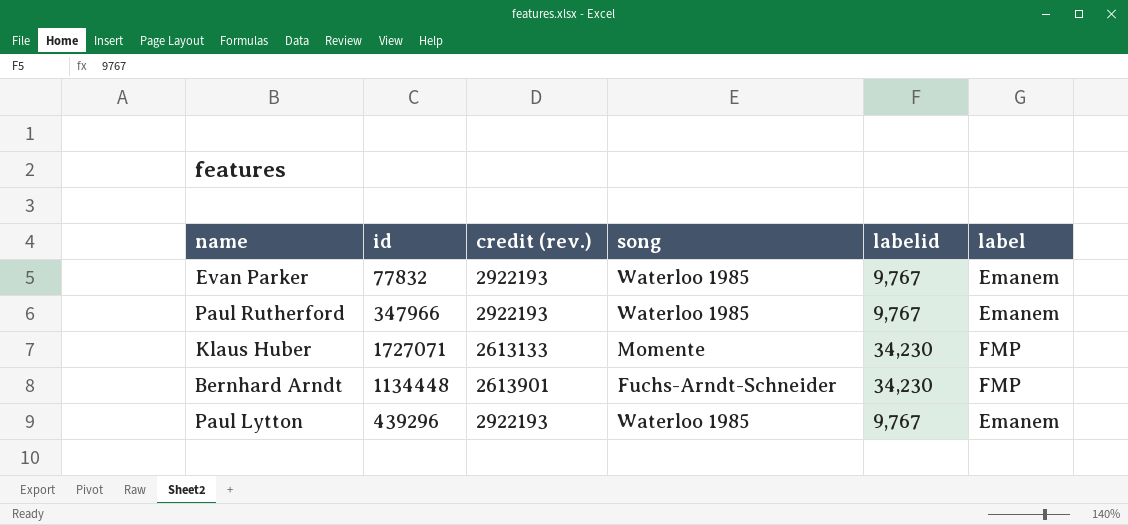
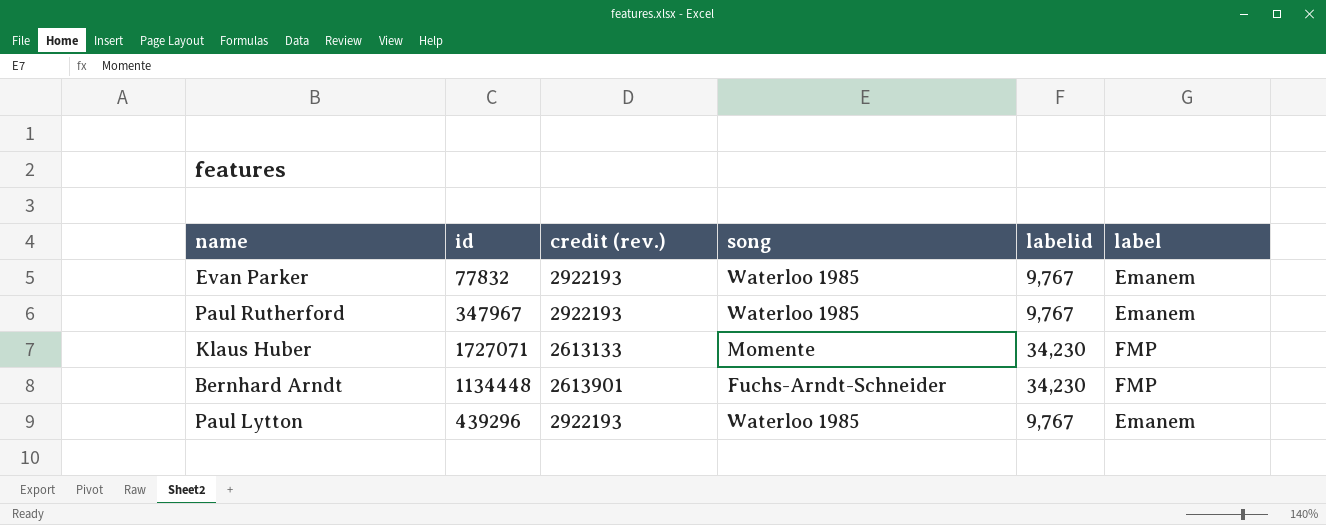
Paul Rutherford | id: 347966 -> 347967

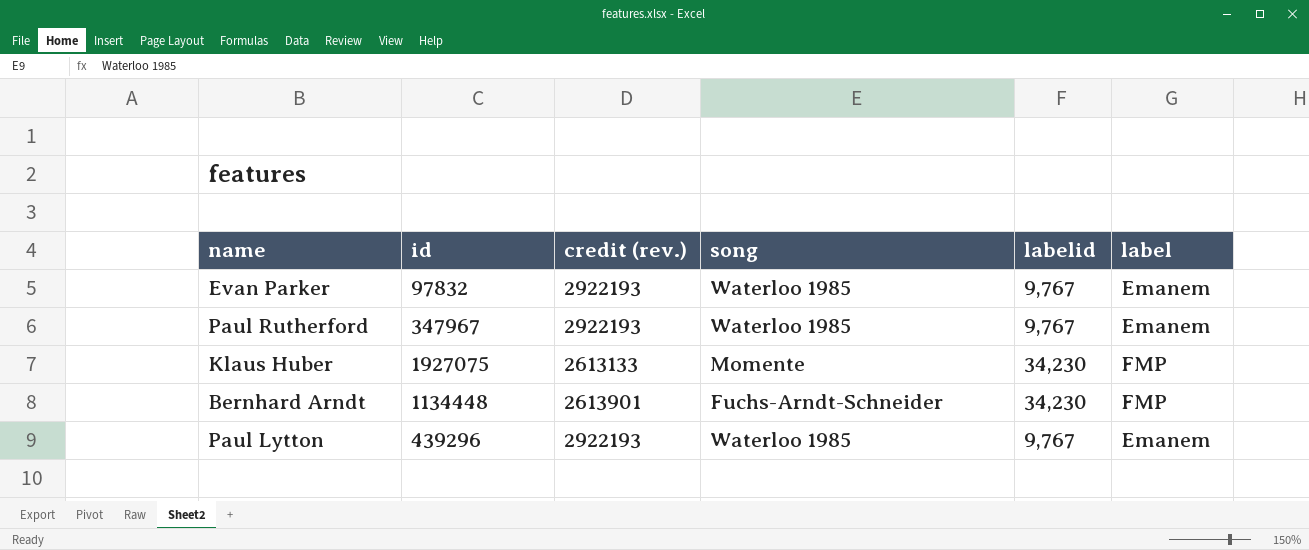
Evan Parker | id: 77832 -> 97832
Klaus Huber | id: 1727071 -> 1927075

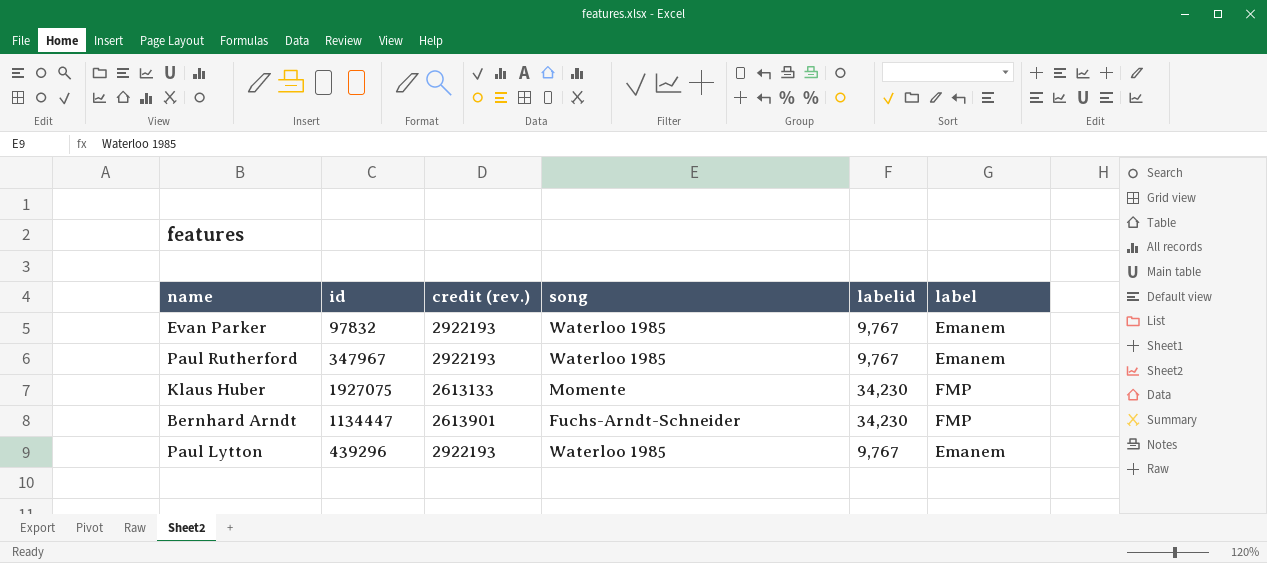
Bernhard Arndt | id: 1134448 -> 1134447

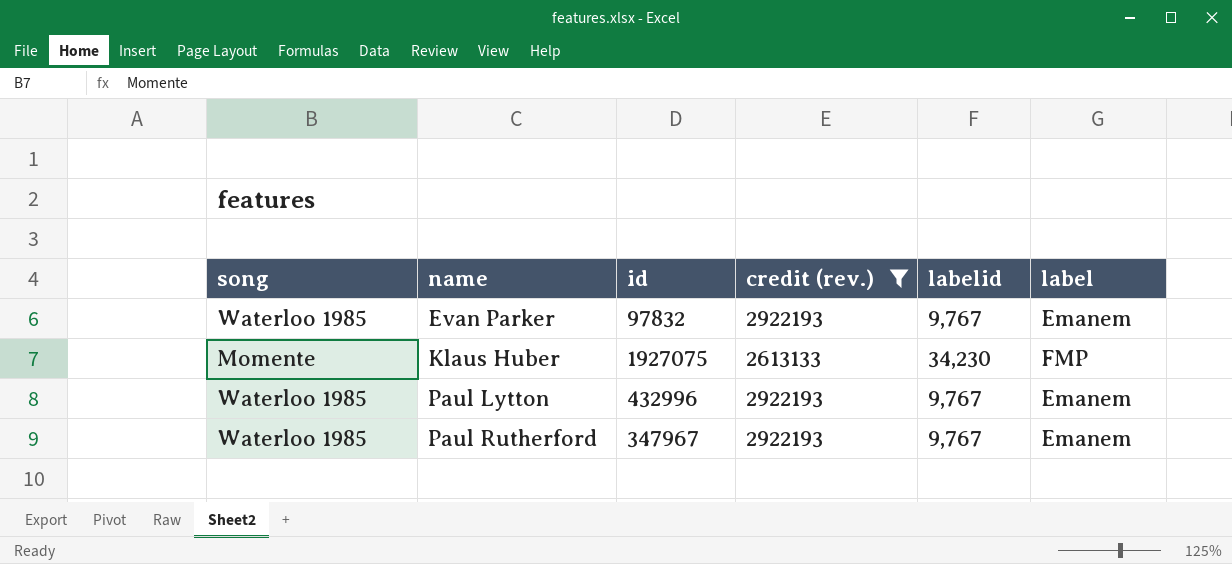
filter: none -> credit (rev.) != 2613901
row order: none -> name ascending
column song | position: 4 -> 1
Paul Lytton | id: 439296 -> 432996

